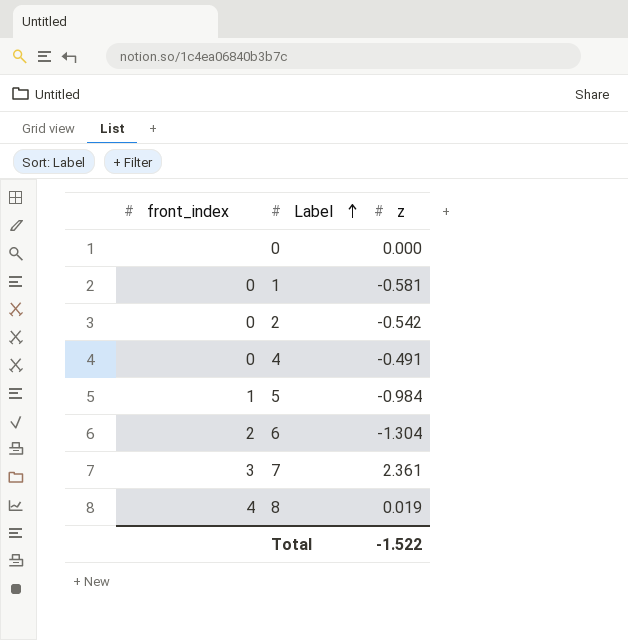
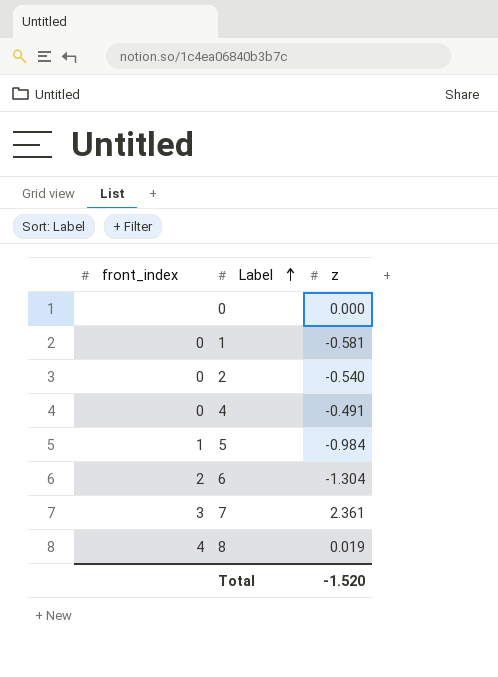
2 | z: -0.542 -> -0.540
Total | z: -1.522 -> -1.520

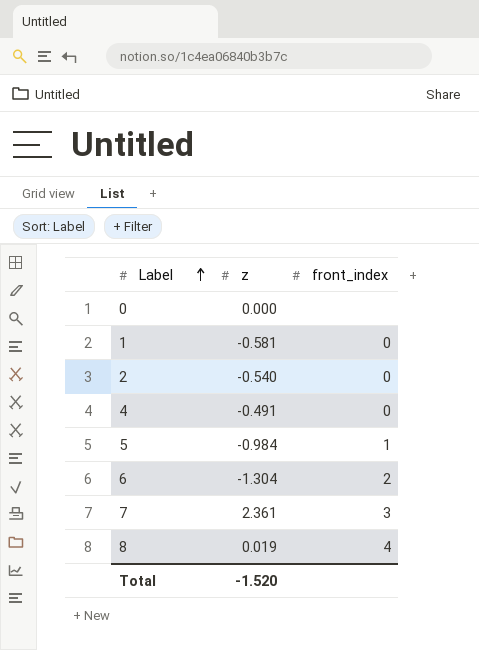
column front_index | position: 1 -> 3

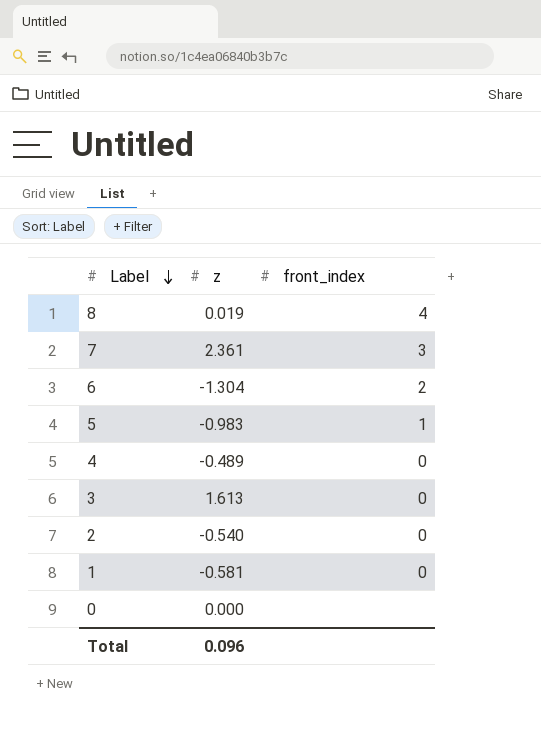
row order: Label ascending -> Label descending
5 | z: -0.984 -> -0.983
4 | z: -0.491 -> -0.489
row 3: none -> 1.613 | 0
Total | z: -1.520 -> 0.096

